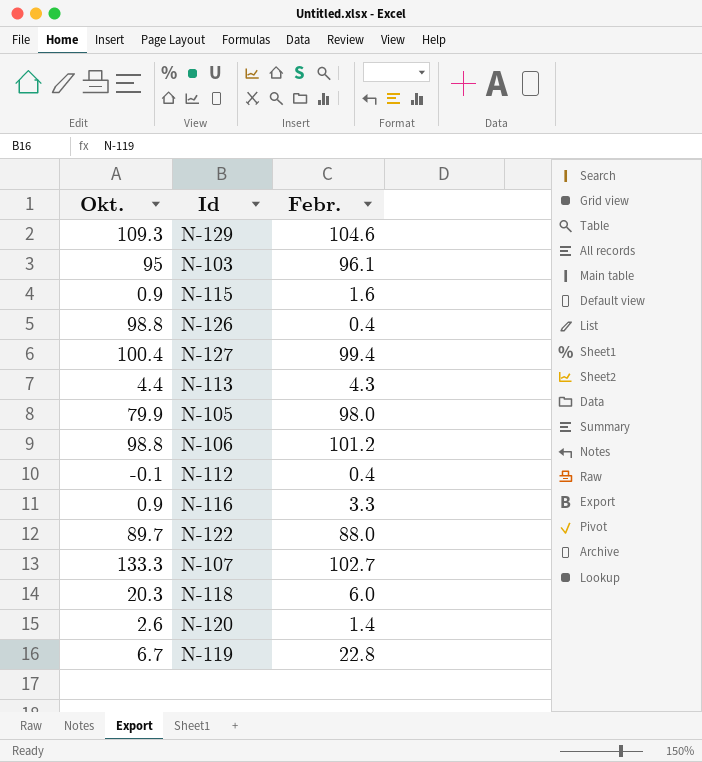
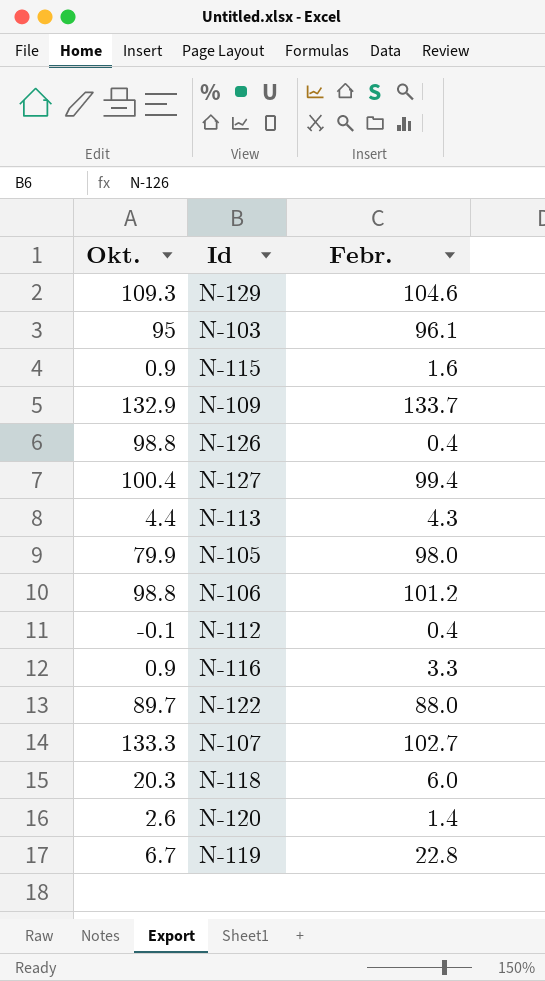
row N-109: none -> 132.9 | 133.7

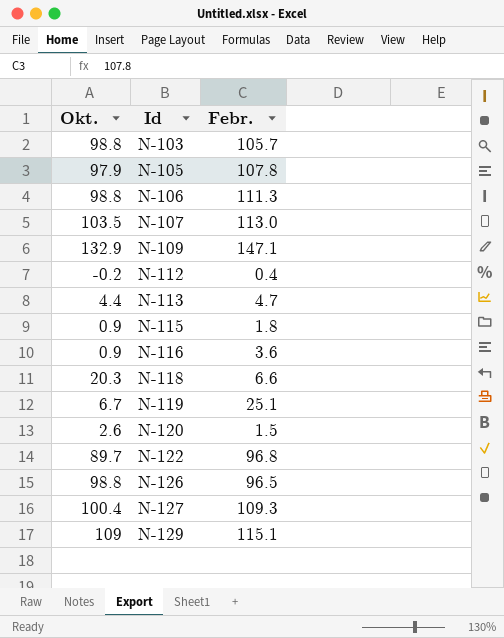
row order: none -> Id ascending
N-103 | Okt.: 95 -> 98.8
N-103 | Febr.: 96.1 -> 105.7
N-105 | Okt.: 79.9 -> 97.9
N-105 | Febr.: 98.0 -> 107.8
N-106 | Febr.: 101.2 -> 111.3
N-107 | Okt.: 133.3 -> 103.5
N-107 | Febr.: 102.7 -> 113.0
N-109 | Febr.: 133.7 -> 147.1
N-112 | Okt.: -0.1 -> -0.2
N-113 | Febr.: 4.3 -> 4.7
N-115 | Febr.: 1.6 -> 1.8
N-116 | Febr.: 3.3 -> 3.6
N-118 | Febr.: 6.0 -> 6.6
N-119 | Febr.: 22.8 -> 25.1
N-120 | Febr.: 1.4 -> 1.5
N-122 | Febr.: 88.0 -> 96.8
N-126 | Febr.: 0.4 -> 96.5
N-127 | Febr.: 99.4 -> 109.3
N-129 | Okt.: 109.3 -> 109
N-129 | Febr.: 104.6 -> 115.1

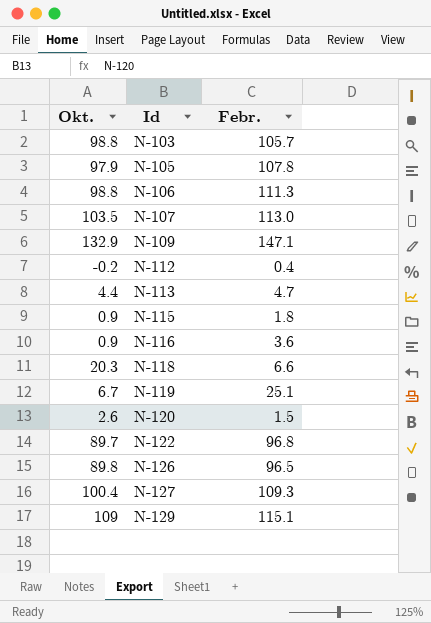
N-126 | Okt.: 98.8 -> 89.8

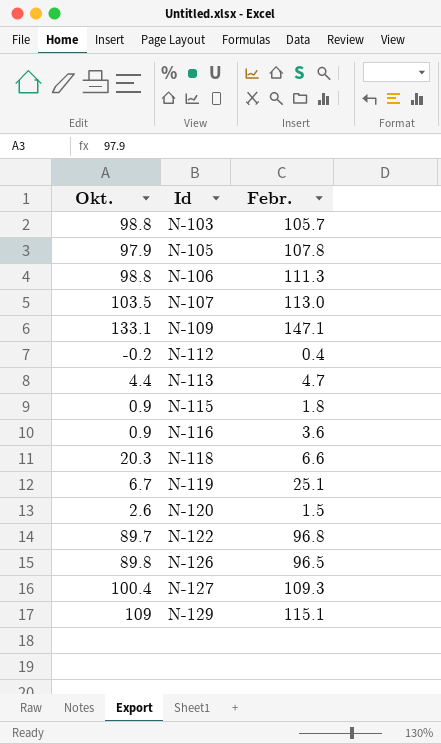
N-109 | Okt.: 132.9 -> 133.1

